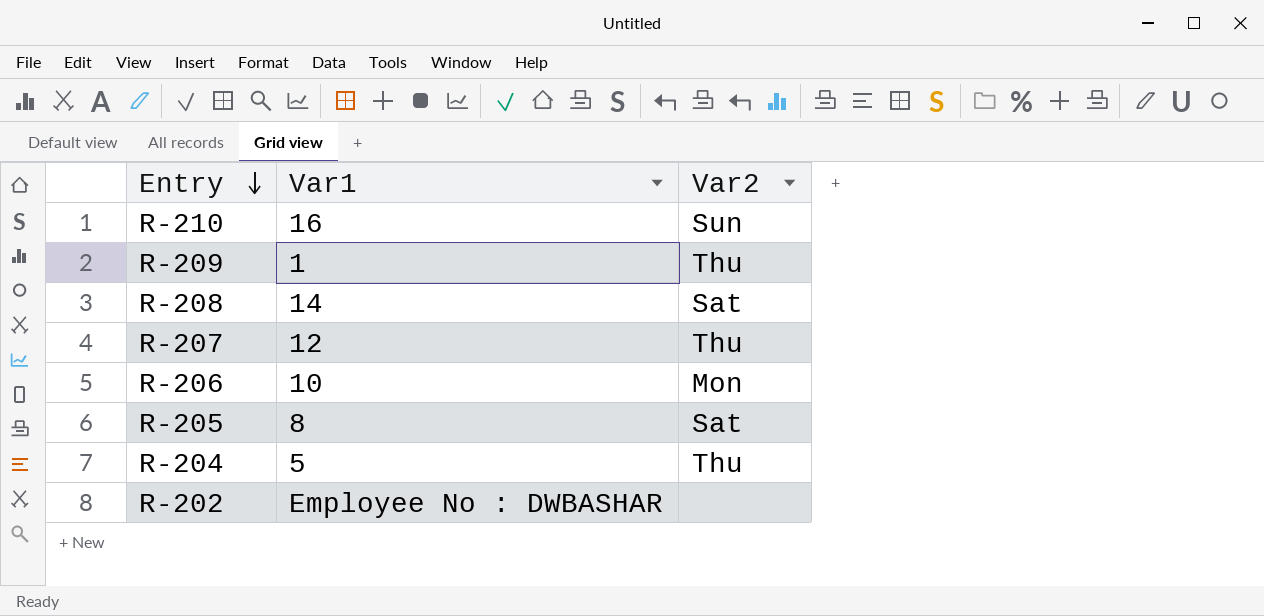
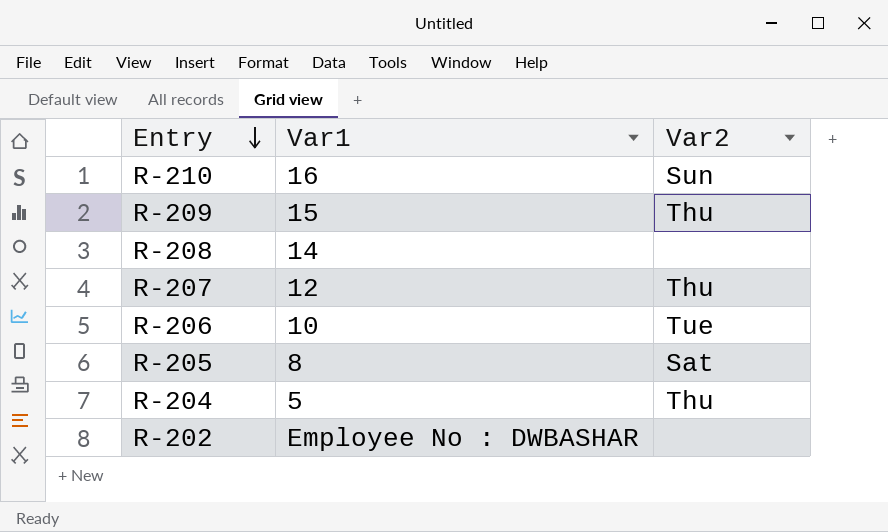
R-209 | Var1: 1 -> 15
R-208 | Var2: Sat -> none
R-206 | Var2: Mon -> Tue

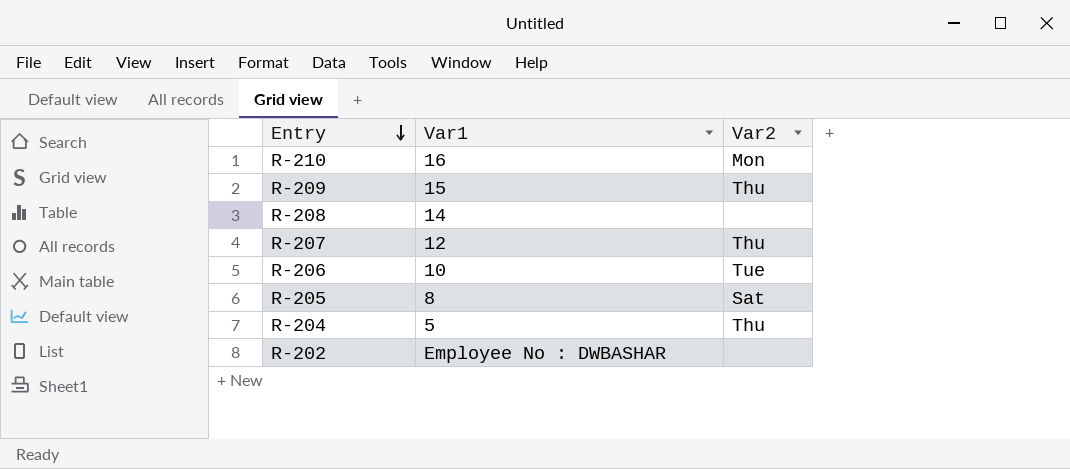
R-210 | Var2: Sun -> Mon

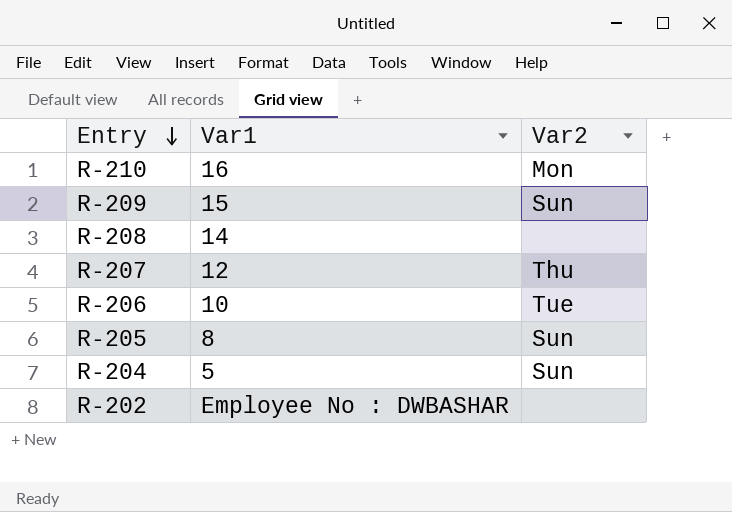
R-209 | Var2: Thu -> Sun
R-205 | Var2: Sat -> Sun
R-204 | Var2: Thu -> Sun

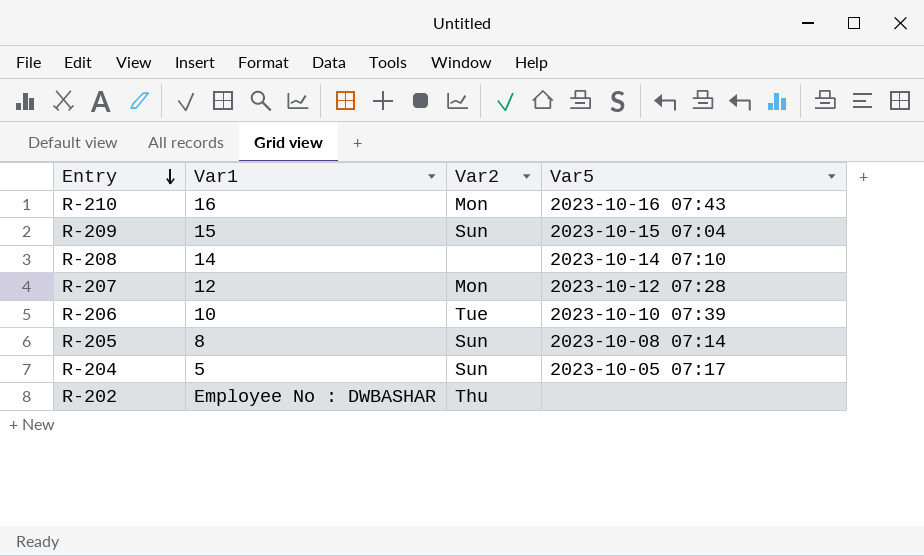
column Var5 | position: none -> 4
R-207 | Var2: Thu -> Mon
R-202 | Var2: none -> Thu

